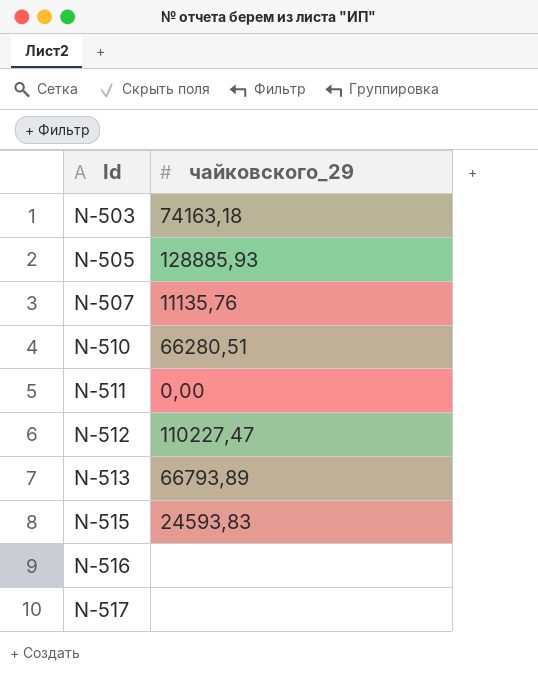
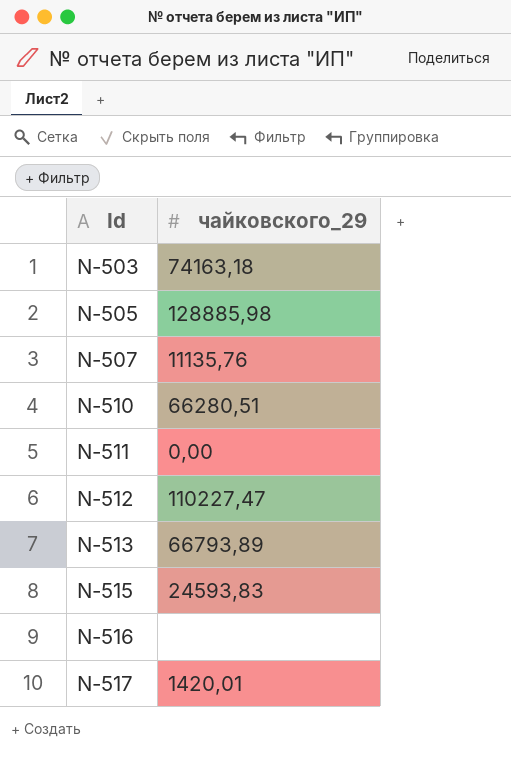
N-505 | чайковского_29: 128885,93 -> 128885,98
N-517 | чайковского_29: none -> 1420,01

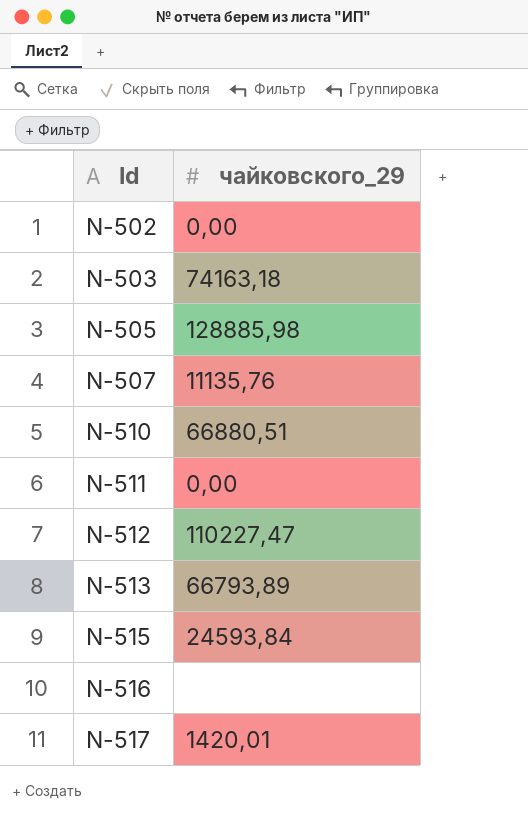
row N-502: none -> 0,00
N-510 | чайковского_29: 66280,51 -> 66880,51
N-515 | чайковского_29: 24593,83 -> 24593,84

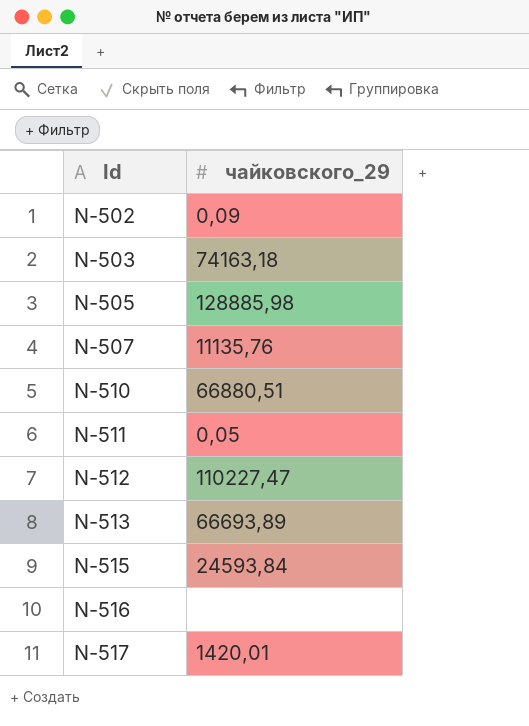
N-502 | чайковского_29: 0,00 -> 0,09
N-511 | чайковского_29: 0,00 -> 0,05
N-513 | чайковского_29: 66793,89 -> 66693,89

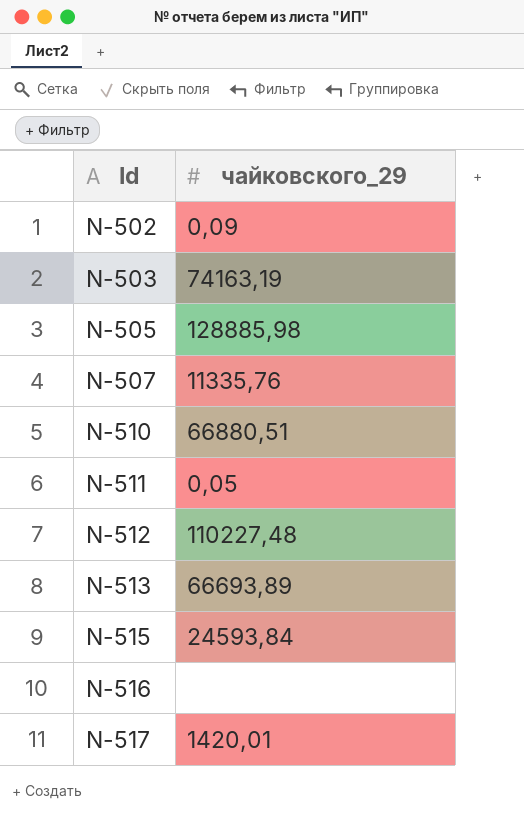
N-503 | чайковского_29: 74163,18 -> 74163,19
N-507 | чайковского_29: 11135,76 -> 11335,76
N-512 | чайковского_29: 110227,47 -> 110227,48

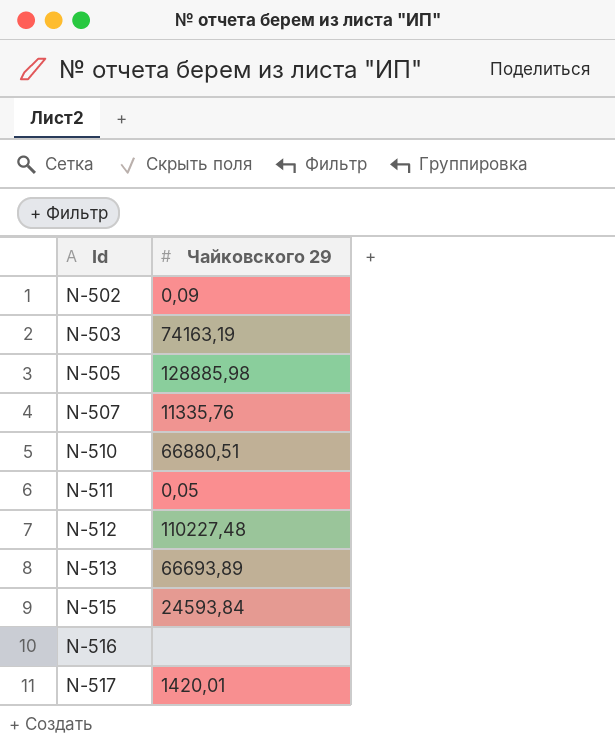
column name: чайковского_29 -> Чайковского 29

